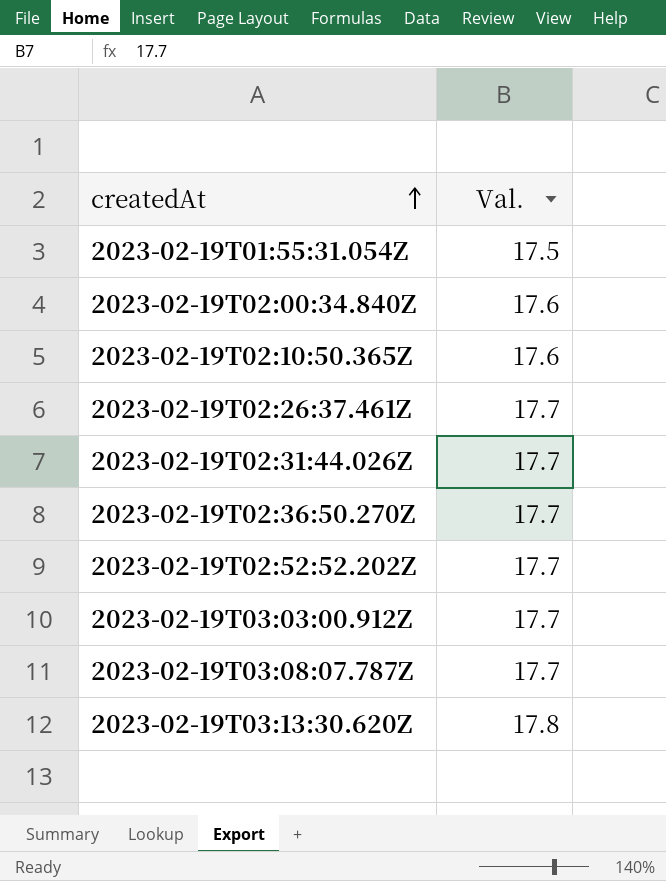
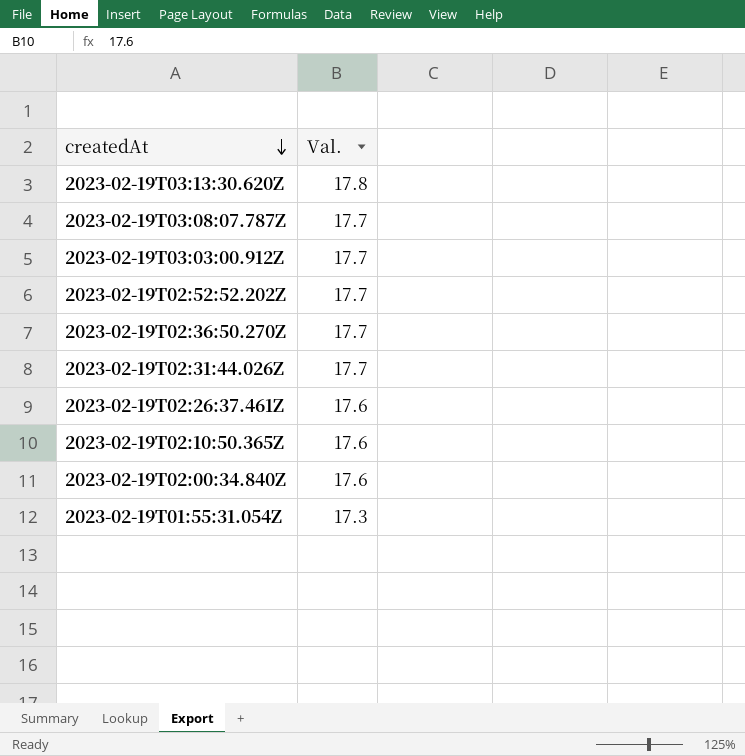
row order: createdAt ascending -> createdAt descending
2023-02-19T02:26:37.461Z | Val.: 17.7 -> 17.6
2023-02-19T01:55:31.054Z | Val.: 17.5 -> 17.3

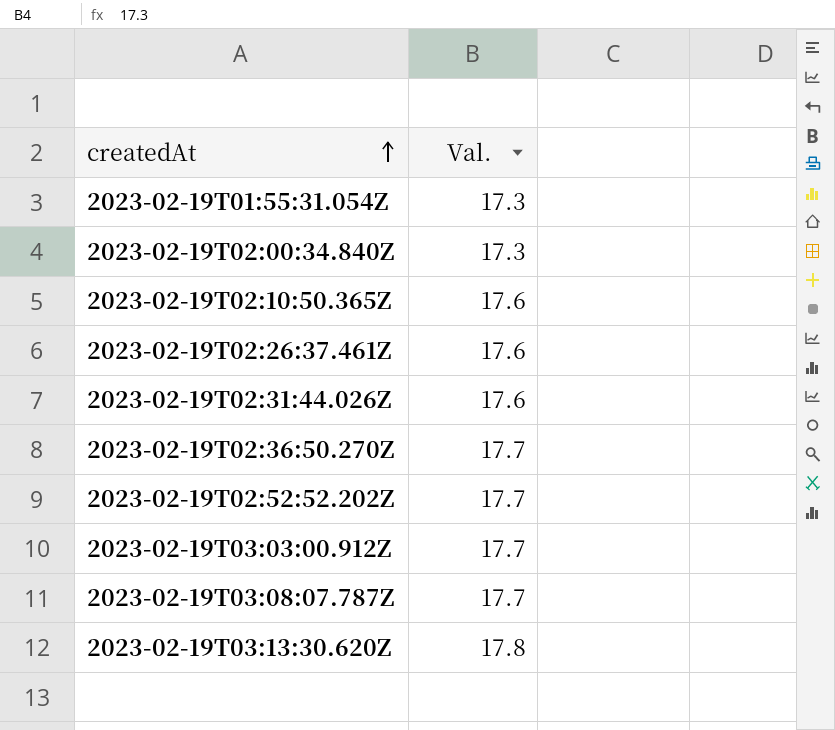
row order: createdAt descending -> createdAt ascending
2023-02-19T02:00:34.840Z | Val.: 17.6 -> 17.3
2023-02-19T02:31:44.026Z | Val.: 17.7 -> 17.6

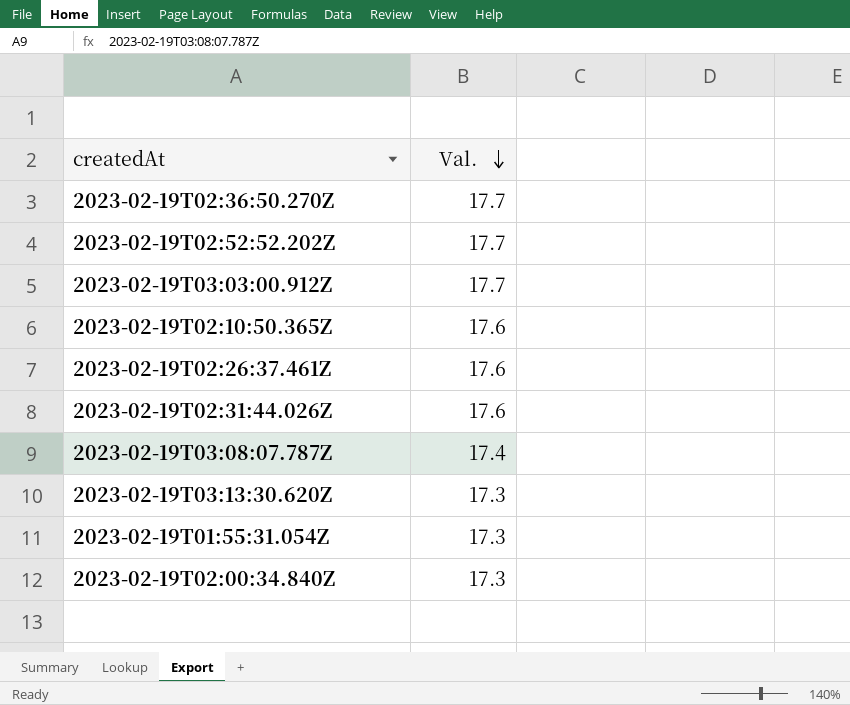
row order: createdAt ascending -> Val. descending
2023-02-19T03:08:07.787Z | Val.: 17.7 -> 17.4
2023-02-19T03:13:30.620Z | Val.: 17.8 -> 17.3

